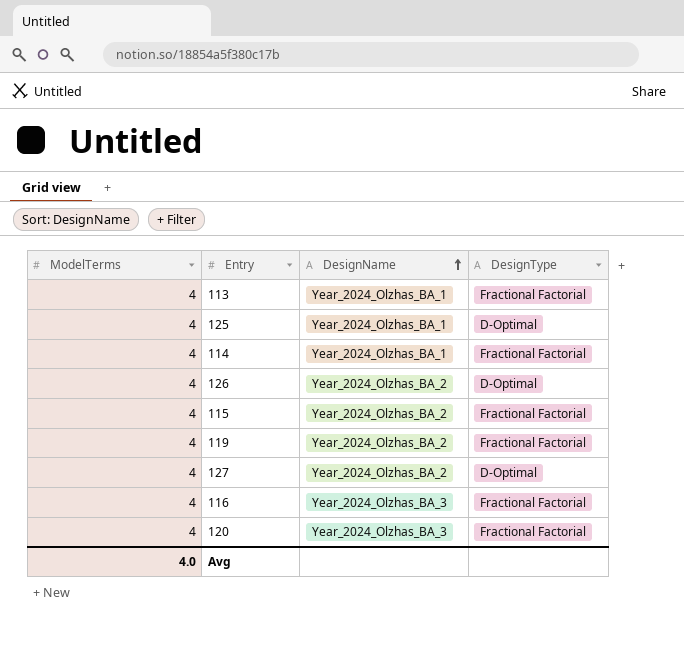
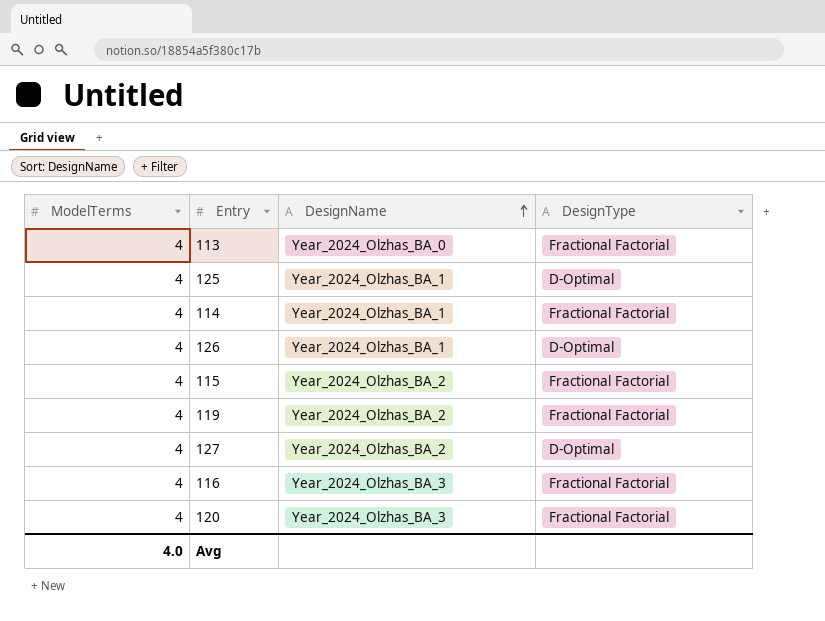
113 | DesignName: Year_2024_Olzhas_BA_1 -> Year_2024_Olzhas_BA_0
126 | DesignName: Year_2024_Olzhas_BA_2 -> Year_2024_Olzhas_BA_1

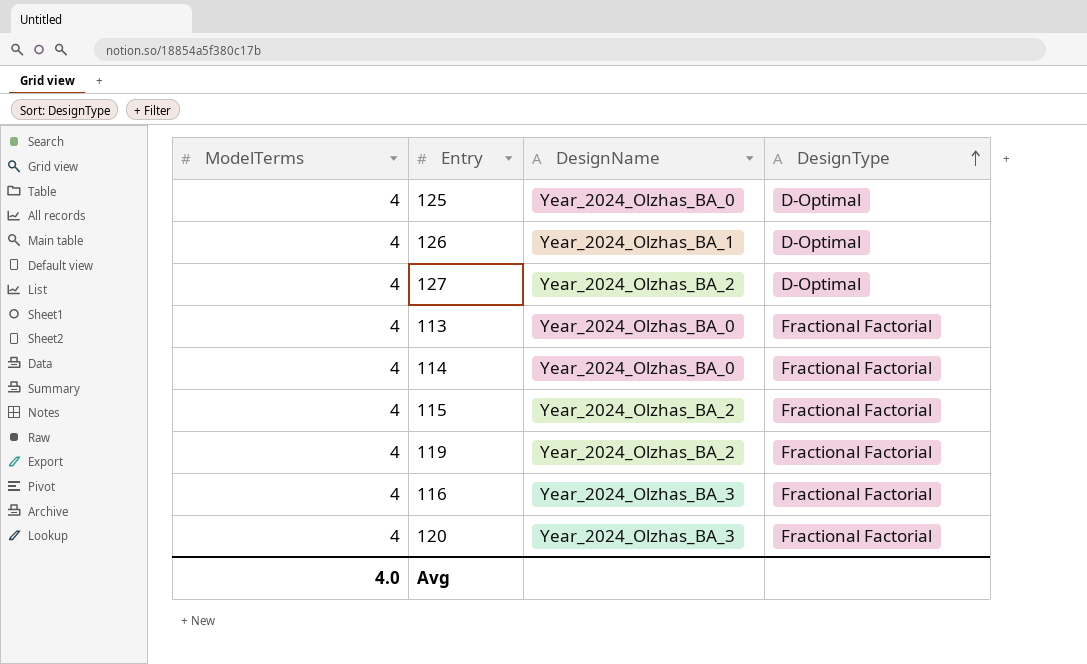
row order: DesignName ascending -> DesignType ascending
125 | DesignName: Year_2024_Olzhas_BA_1 -> Year_2024_Olzhas_BA_0
114 | DesignName: Year_2024_Olzhas_BA_1 -> Year_2024_Olzhas_BA_0

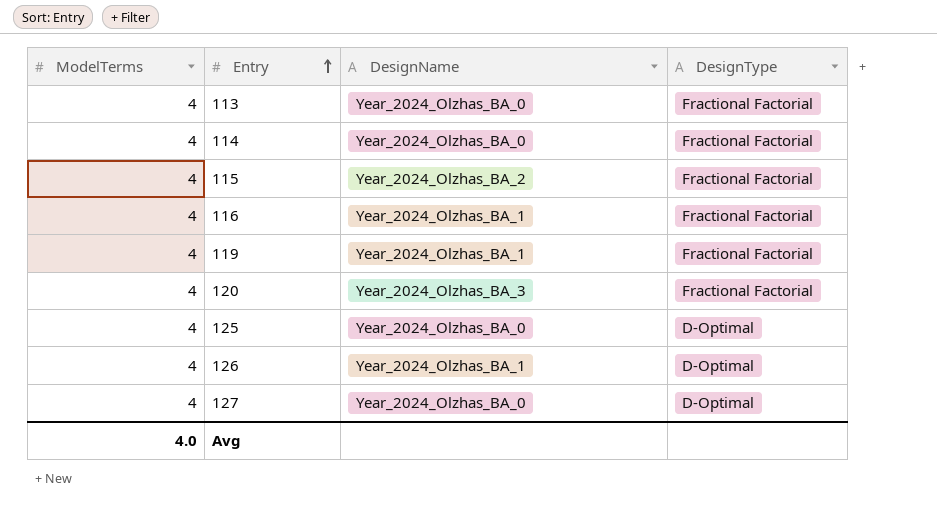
row order: DesignType ascending -> Entry ascending
116 | DesignName: Year_2024_Olzhas_BA_3 -> Year_2024_Olzhas_BA_1
119 | DesignName: Year_2024_Olzhas_BA_2 -> Year_2024_Olzhas_BA_1
127 | DesignName: Year_2024_Olzhas_BA_2 -> Year_2024_Olzhas_BA_0

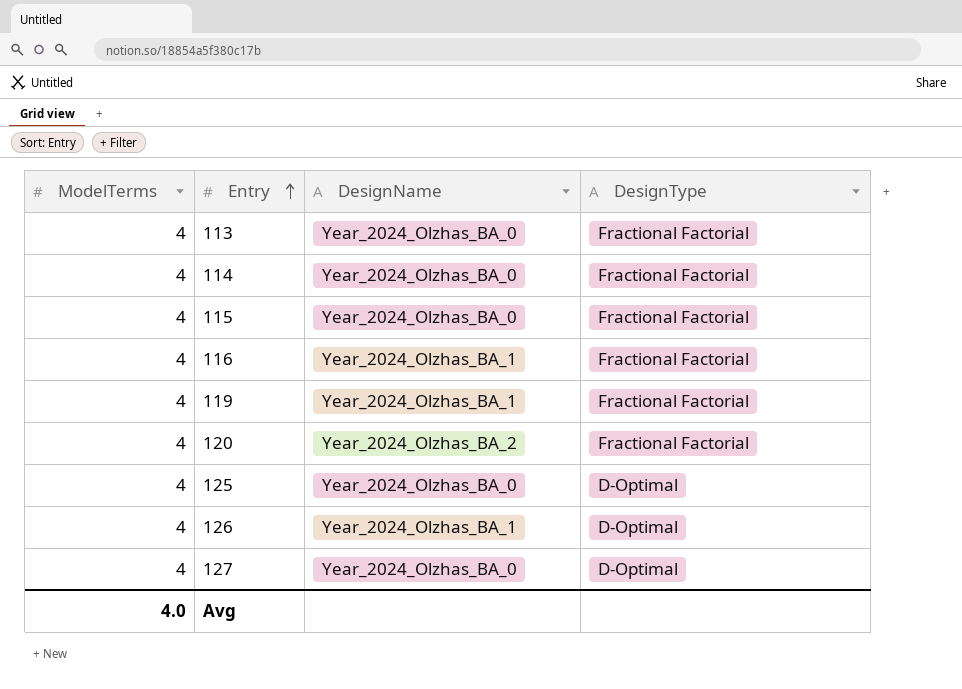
115 | DesignName: Year_2024_Olzhas_BA_2 -> Year_2024_Olzhas_BA_0
120 | DesignName: Year_2024_Olzhas_BA_3 -> Year_2024_Olzhas_BA_2

